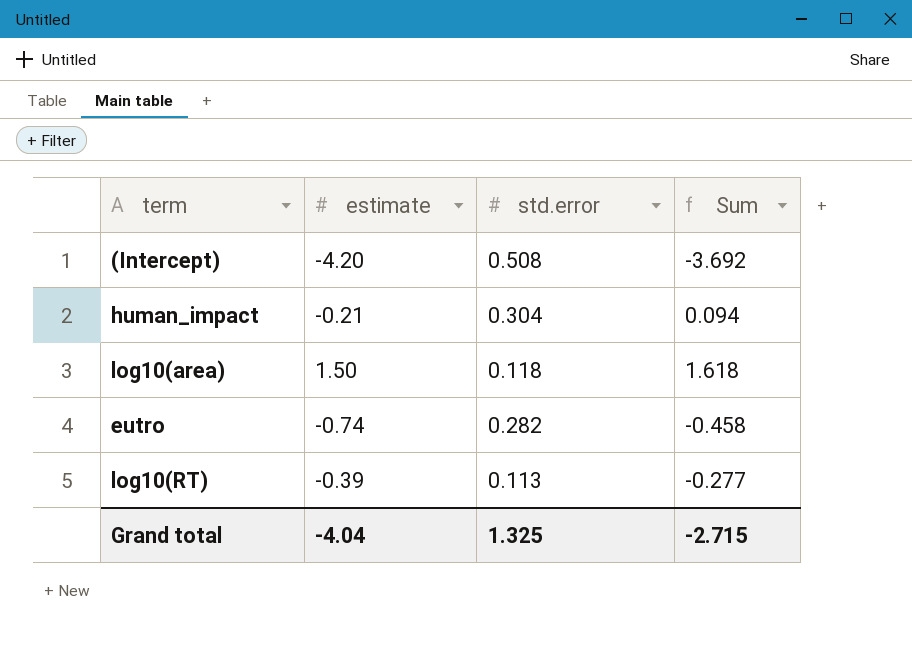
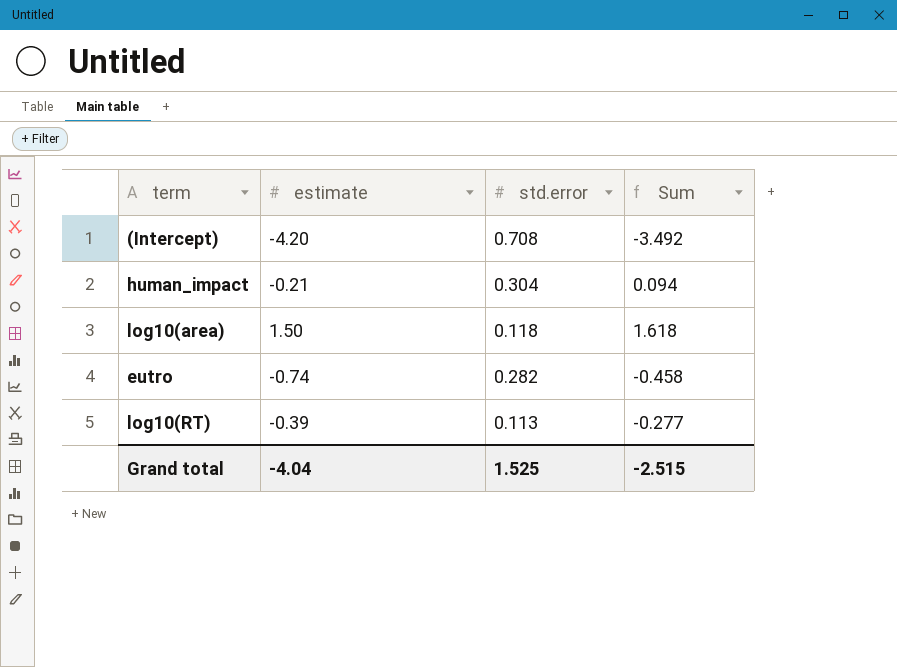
(Intercept) | std.error: 0.508 -> 0.708
(Intercept) | Sum: -3.692 -> -3.492
Grand total | std.error: 1.325 -> 1.525
Grand total | Sum: -2.715 -> -2.515

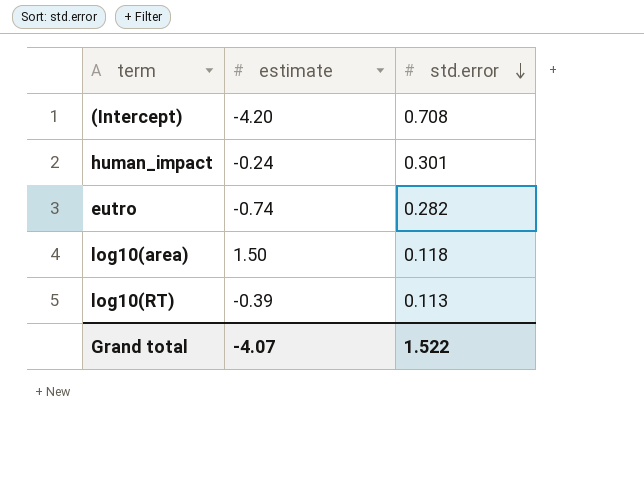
row order: none -> std.error descending
column Sum | formula: [estimate] + [std.error] -> none
human_impact | estimate: -0.21 -> -0.24
human_impact | std.error: 0.304 -> 0.301
Grand total | estimate: -4.04 -> -4.07
Grand total | std.error: 1.525 -> 1.522

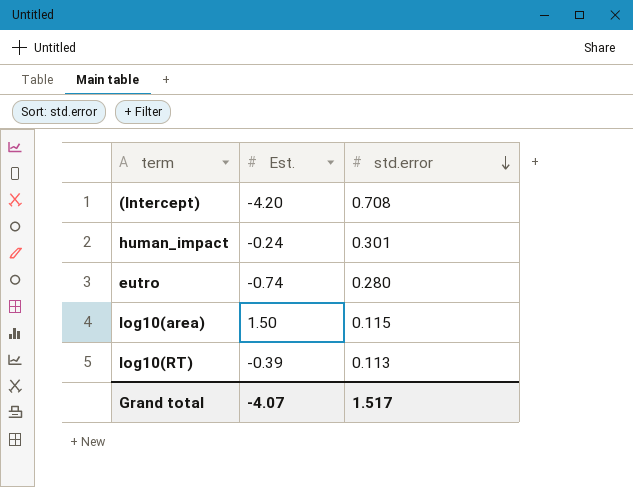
column name: estimate -> Est.
eutro | std.error: 0.282 -> 0.280
log10(area) | std.error: 0.118 -> 0.115
Grand total | std.error: 1.522 -> 1.517

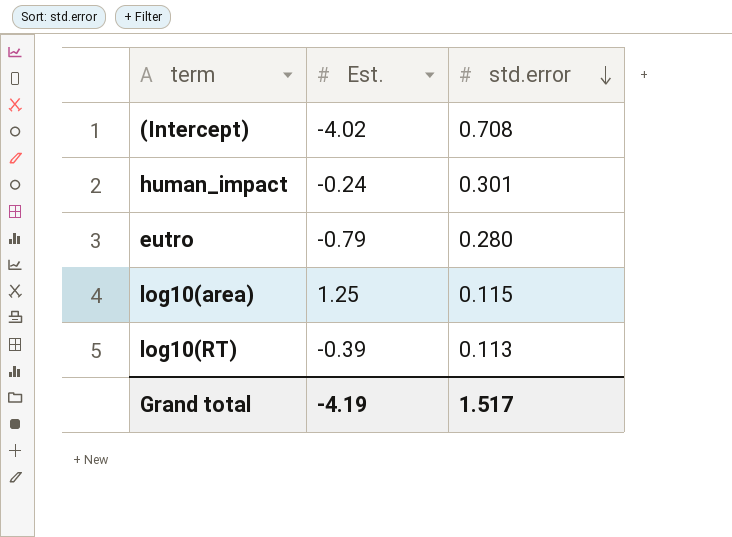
(Intercept) | Est.: -4.20 -> -4.02
eutro | Est.: -0.74 -> -0.79
log10(area) | Est.: 1.50 -> 1.25
Grand total | Est.: -4.07 -> -4.19

